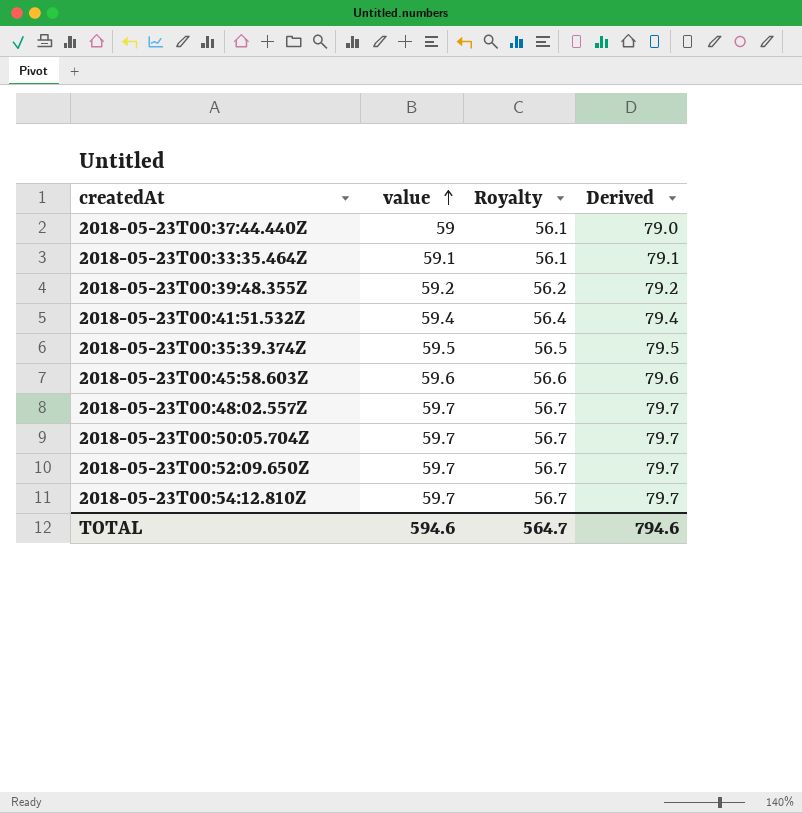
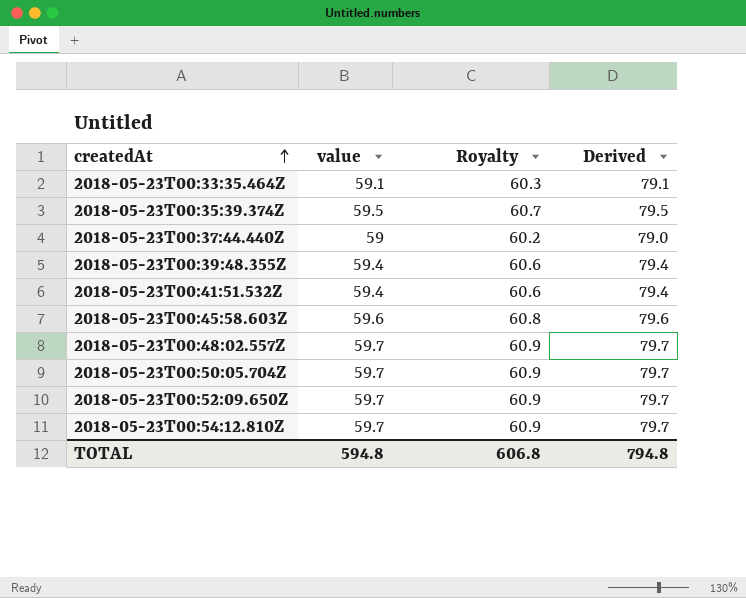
row order: value ascending -> createdAt ascending
column Royalty | formula: [value] * 0.95 -> [value] * 1.02
2018-05-23T00:39:48.355Z | value: 59.2 -> 59.4
2018-05-23T00:39:48.355Z | Derived: 79.2 -> 79.4
TOTAL | value: 594.6 -> 594.8
TOTAL | Royalty: 564.7 -> 606.8
TOTAL | Derived: 794.6 -> 794.8

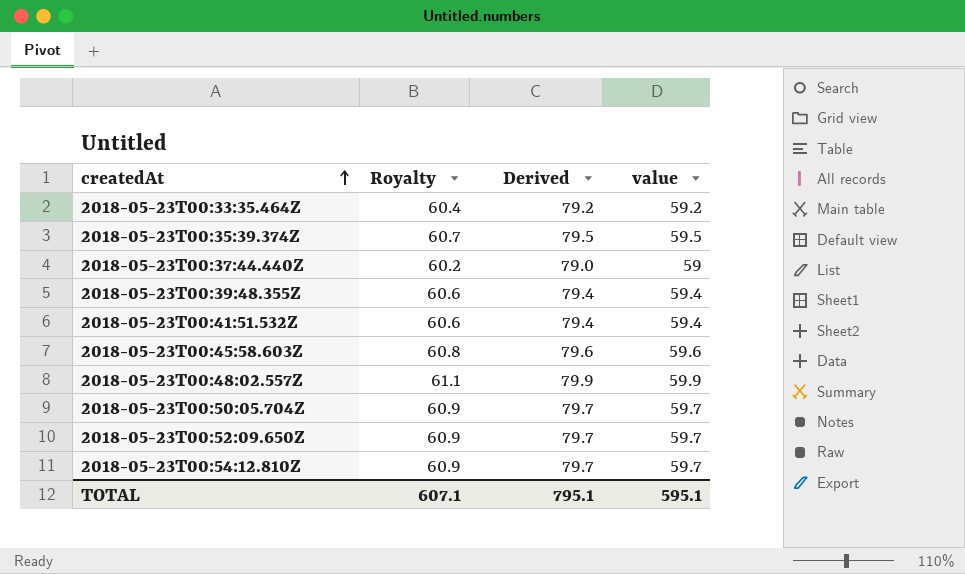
column value | position: 2 -> 4
2018-05-23T00:33:35.464Z | Royalty: 60.3 -> 60.4
2018-05-23T00:33:35.464Z | Derived: 79.1 -> 79.2
2018-05-23T00:33:35.464Z | value: 59.1 -> 59.2
2018-05-23T00:48:02.557Z | Royalty: 60.9 -> 61.1
2018-05-23T00:48:02.557Z | Derived: 79.7 -> 79.9
2018-05-23T00:48:02.557Z | value: 59.7 -> 59.9
TOTAL | Royalty: 606.8 -> 607.1
TOTAL | Derived: 794.8 -> 795.1
TOTAL | value: 594.8 -> 595.1

